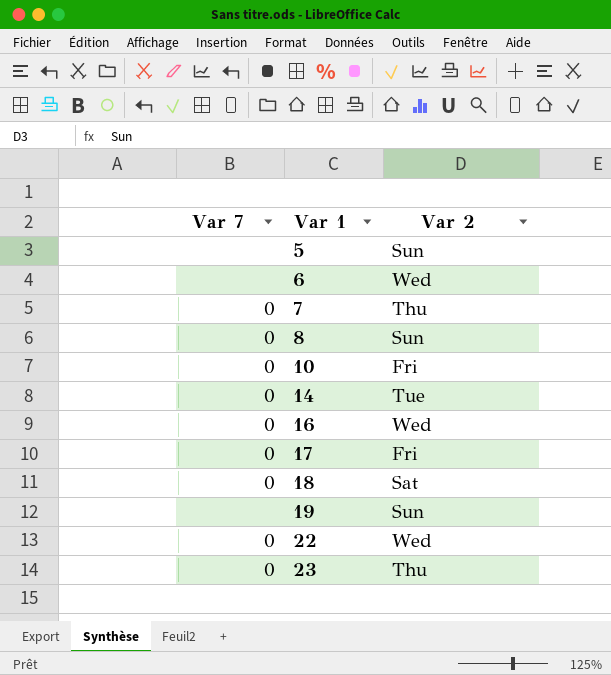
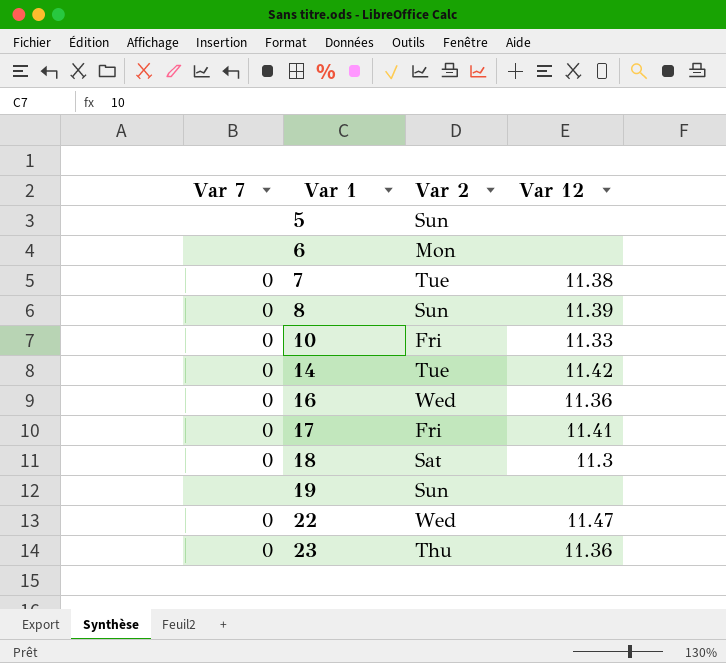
column Var 12 | position: none -> 4
6 | Var 2: Wed -> Mon
7 | Var 2: Thu -> Tue

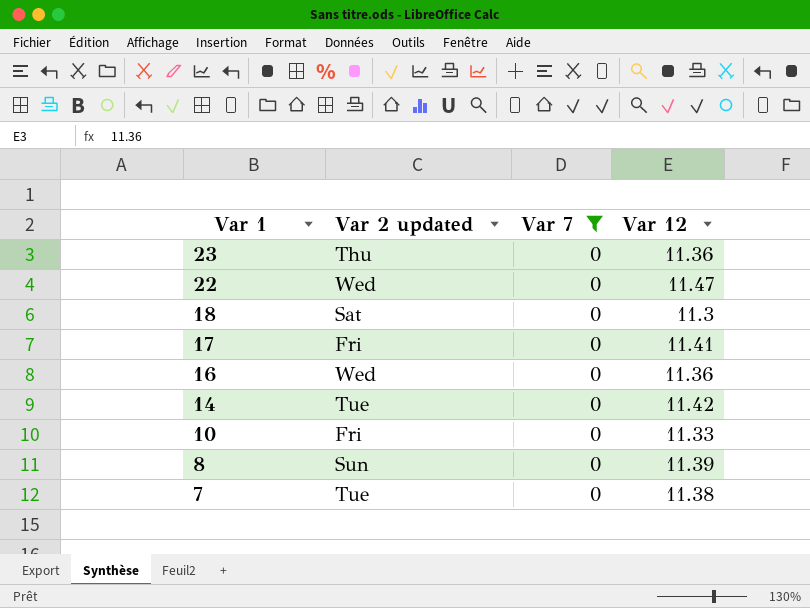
filter: none -> Var 7 = 0
row order: Var 1 ascending -> Var 1 descending
column name: Var 2 -> Var 2 updated
column Var 7 | position: 1 -> 3

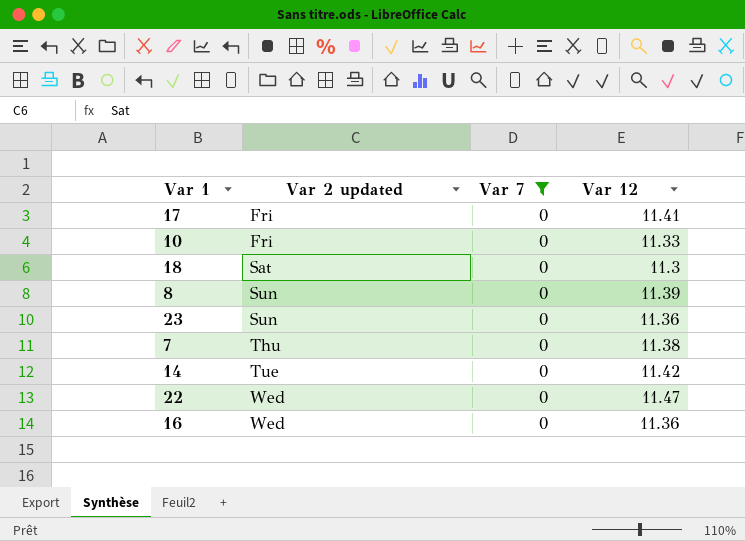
row order: Var 1 descending -> Var 2 updated ascending
23 | Var 2 updated: Thu -> Sun
7 | Var 2 updated: Tue -> Thu

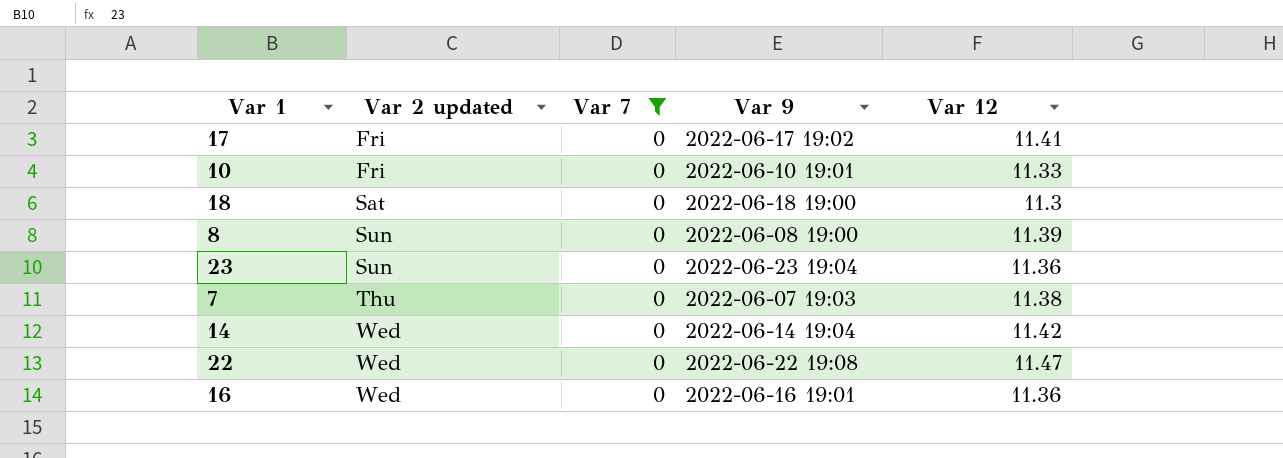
column Var 9 | position: none -> 4
14 | Var 2 updated: Tue -> Wed

